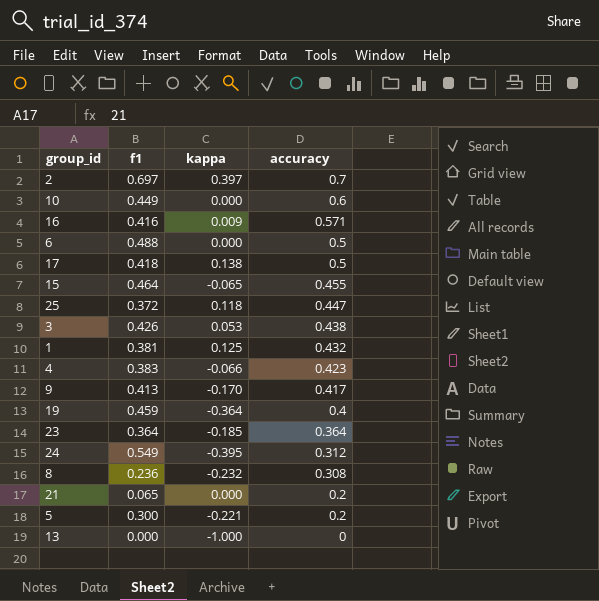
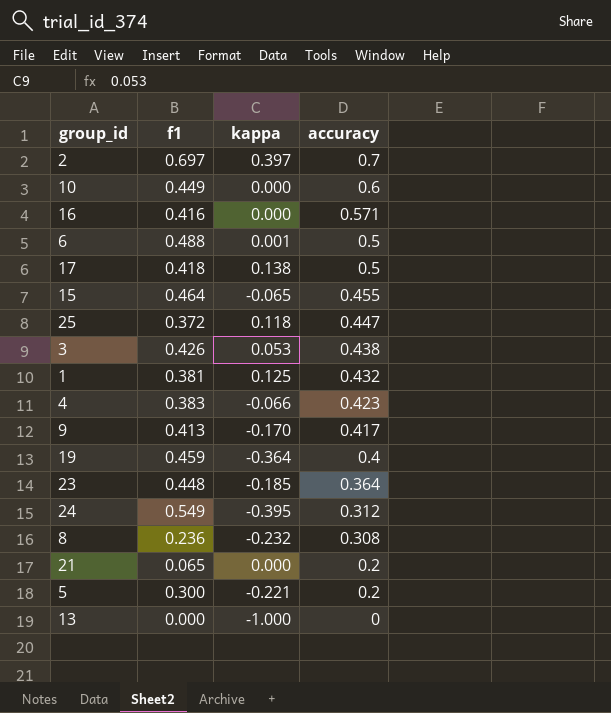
16 | kappa: 0.009 -> 0.000
6 | kappa: 0.000 -> 0.001
23 | f1: 0.364 -> 0.448

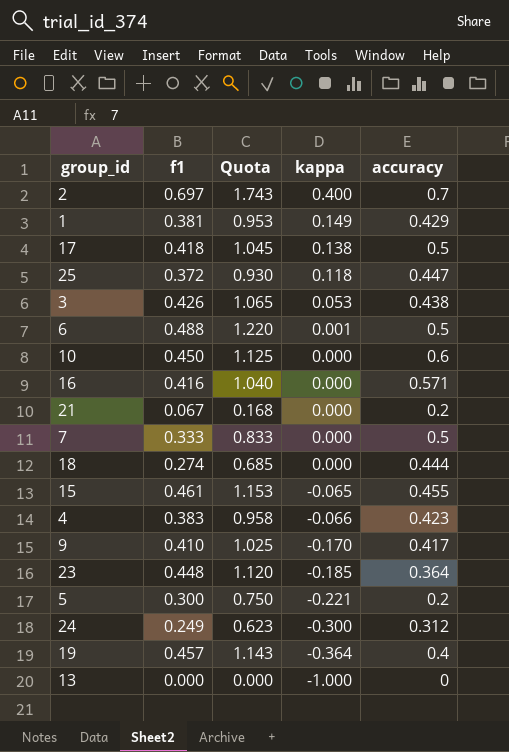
row order: accuracy descending -> kappa descending
column Quota | formula: none -> [f1] * 2.5
row 8: 0.236 | -0.232 | 0.308 -> none
2 | kappa: 0.397 -> 0.400
1 | kappa: 0.125 -> 0.149
1 | accuracy: 0.432 -> 0.429
10 | f1: 0.449 -> 0.450
21 | f1: 0.065 -> 0.067
row 7: none -> 0.333 | 0.833 | 0.000 | 0.5
row 18: none -> 0.274 | 0.685 | 0.000 | 0.444
15 | f1: 0.464 -> 0.461
9 | f1: 0.413 -> 0.410
24 | f1: 0.549 -> 0.249
24 | kappa: -0.395 -> -0.300
19 | f1: 0.459 -> 0.457

